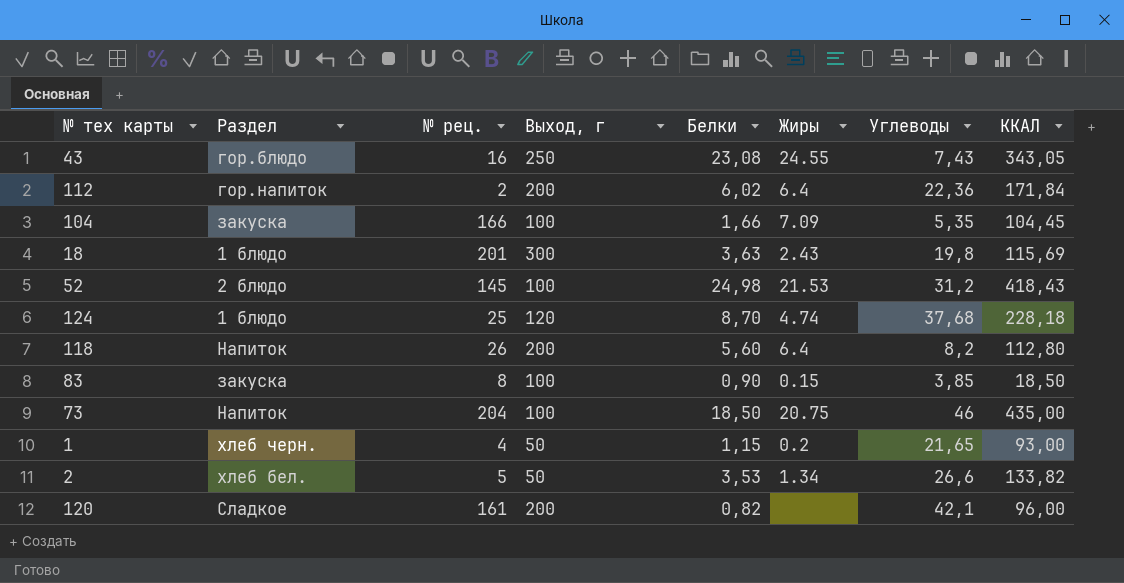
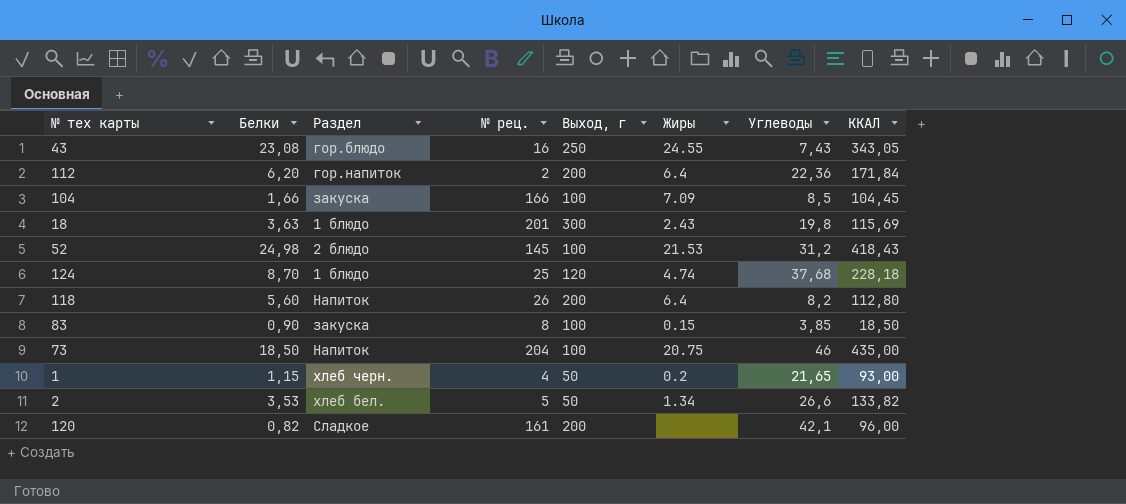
column Белки | position: 5 -> 2
112 | Белки: 6,02 -> 6,20
104 | Углеводы: 5,35 -> 8,5

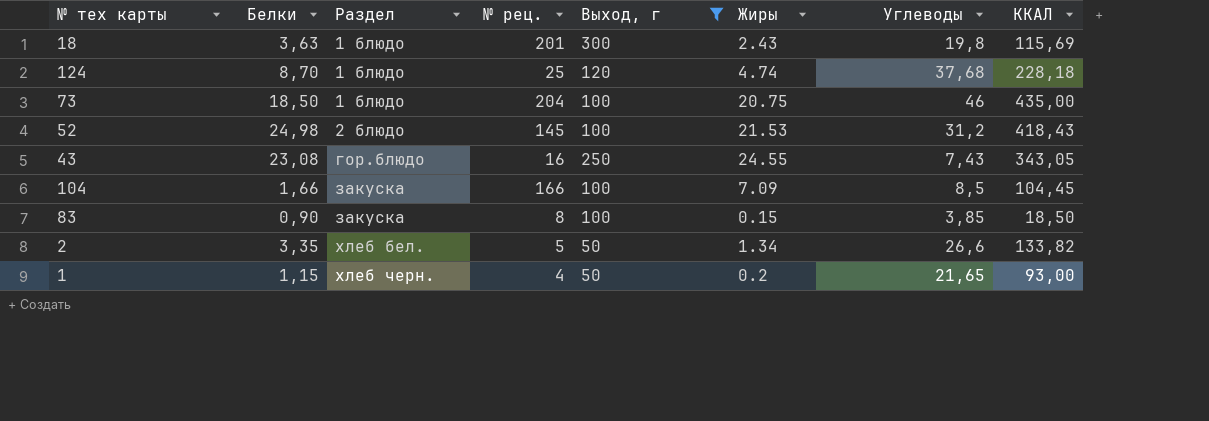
filter: none -> Выход, г != 200
row order: none -> Раздел ascending
73 | Раздел: Напиток -> 1 блюдо
2 | Белки: 3,53 -> 3,35

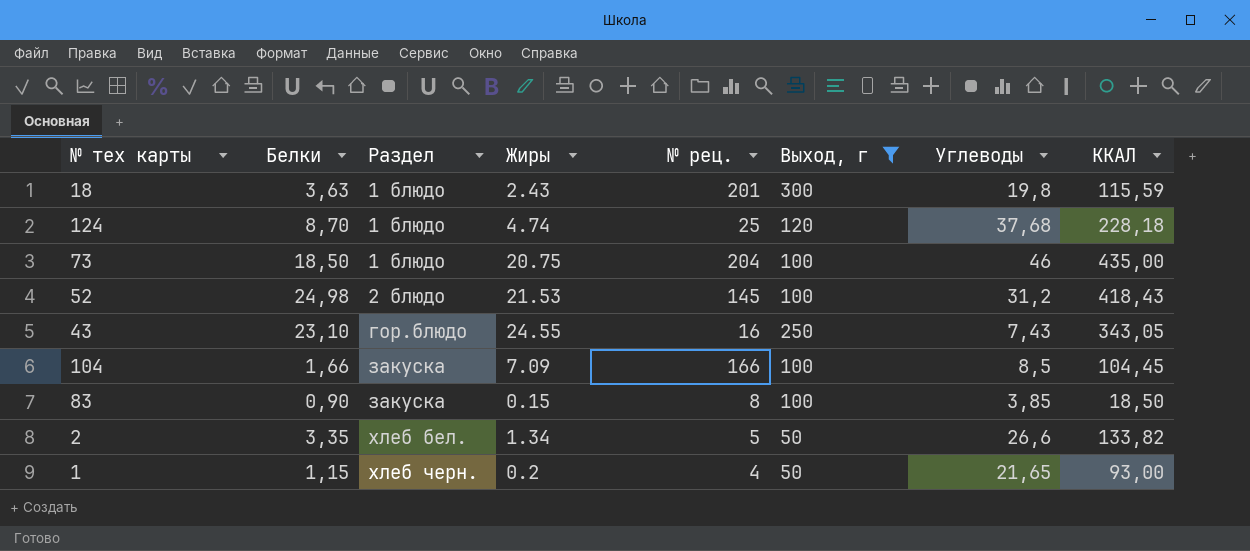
column Жиры | position: 6 -> 4
18 | ККАЛ: 115,69 -> 115,59
43 | Белки: 23,08 -> 23,10

